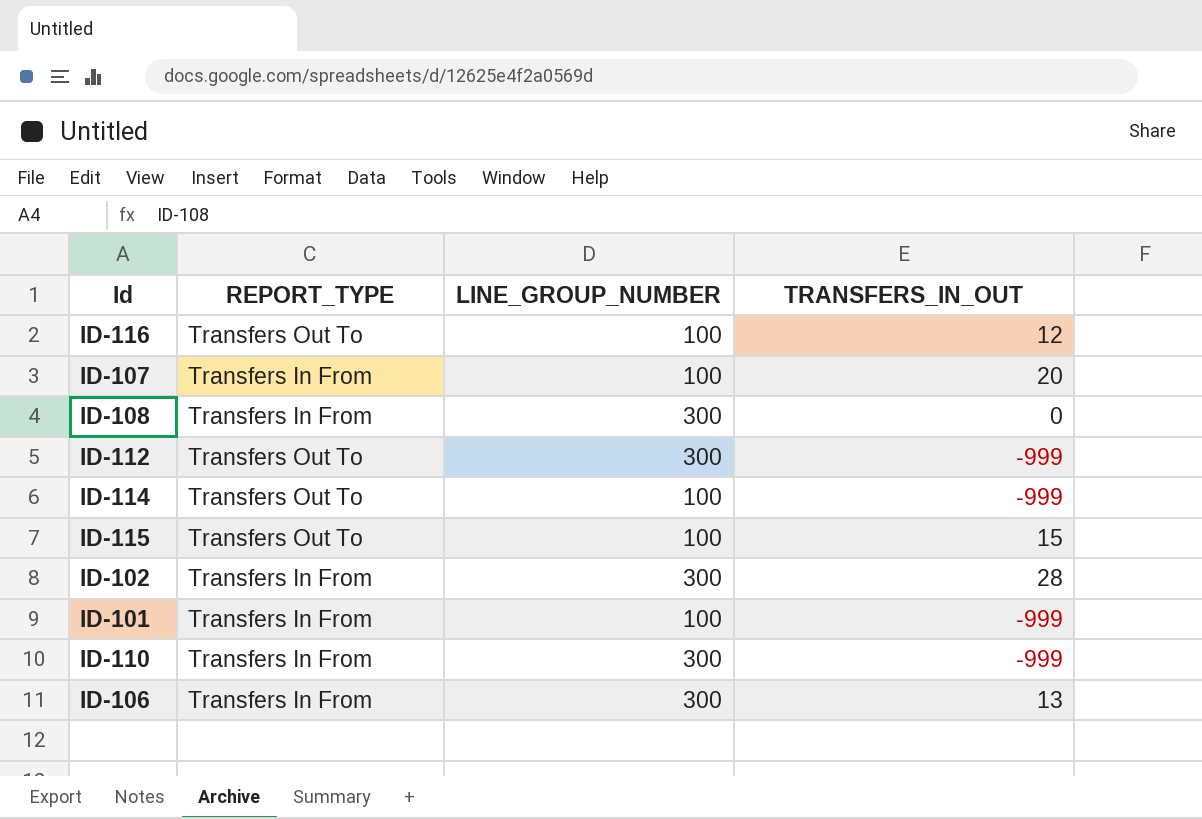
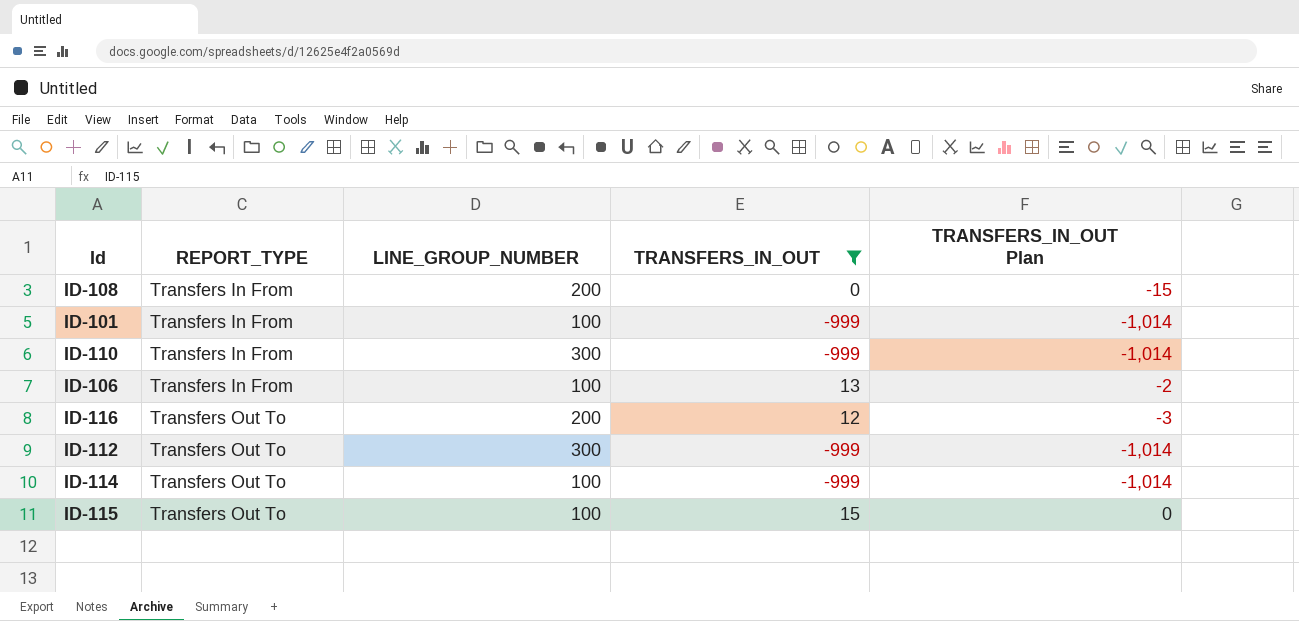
filter: none -> TRANSFERS_IN_OUT <= 15
row order: none -> REPORT_TYPE ascending
column TRANSFERS_IN_OUT Plan | formula: none -> [TRANSFERS_IN_OUT] - 15
ID-108 | LINE_GROUP_NUMBER: 300 -> 200
ID-106 | LINE_GROUP_NUMBER: 300 -> 100
ID-116 | LINE_GROUP_NUMBER: 100 -> 200

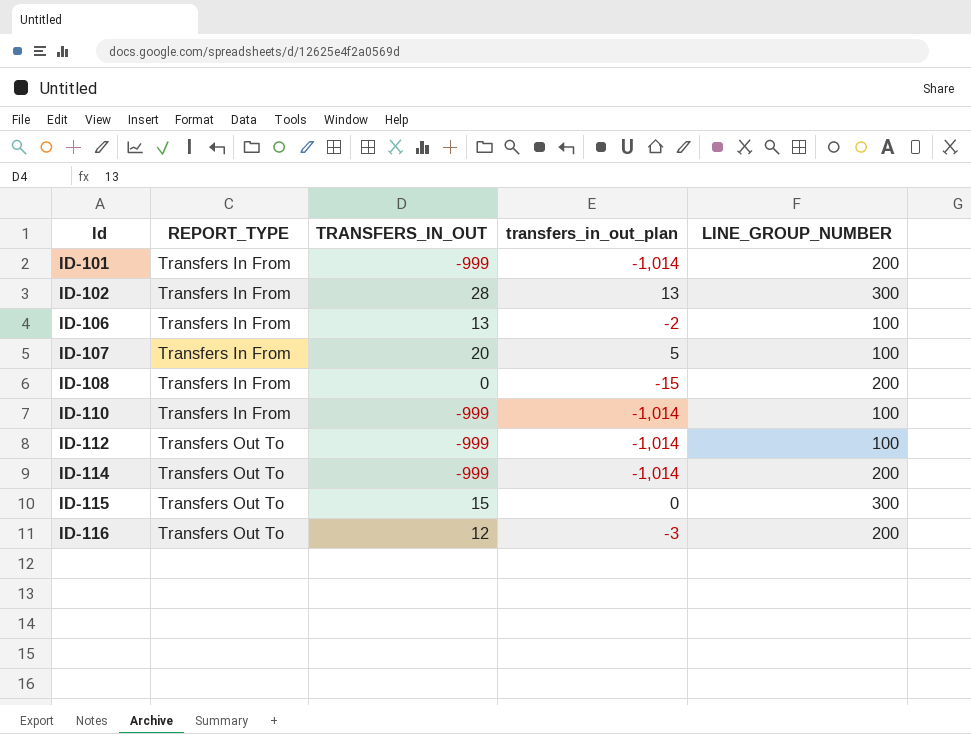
filter: TRANSFERS_IN_OUT <= 15 -> none
row order: REPORT_TYPE ascending -> Id ascending
column name: TRANSFERS_IN_OUT Plan -> transfers_in_out_plan
column LINE_GROUP_NUMBER | position: 3 -> 5
ID-101 | LINE_GROUP_NUMBER: 100 -> 200
ID-110 | LINE_GROUP_NUMBER: 300 -> 100
ID-112 | LINE_GROUP_NUMBER: 300 -> 100
ID-114 | LINE_GROUP_NUMBER: 100 -> 200
ID-115 | LINE_GROUP_NUMBER: 100 -> 300

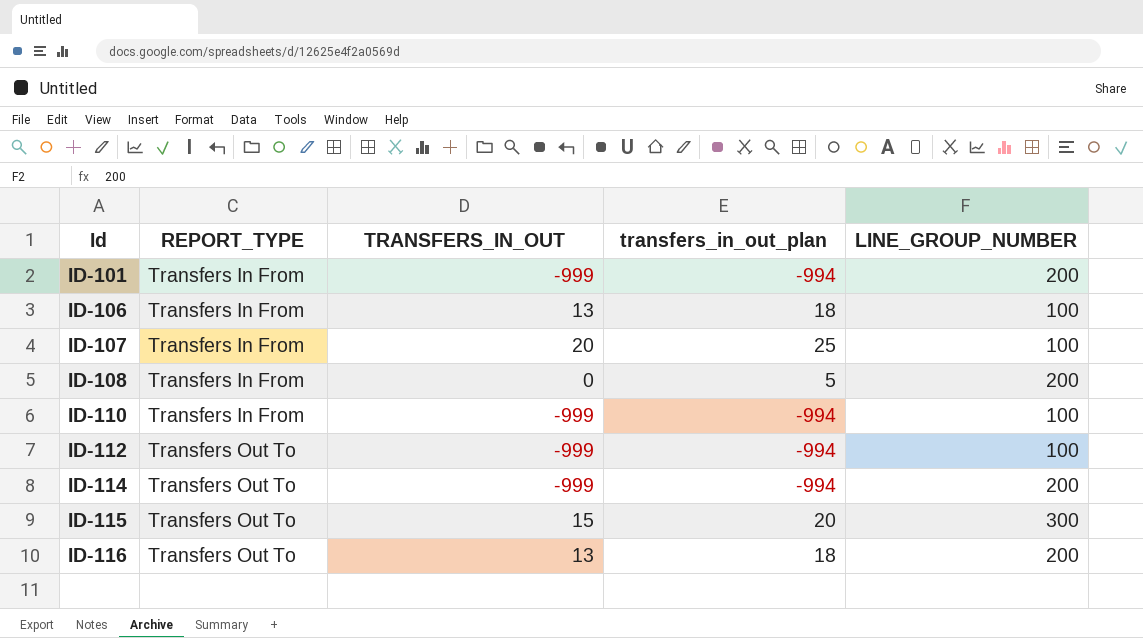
column transfers_in_out_plan | formula: [TRANSFERS_IN_OUT] - 15 -> [TRANSFERS_IN_OUT] + 5
row ID-102: Transfers In From | 28 | 13 | 300 -> none
ID-116 | TRANSFERS_IN_OUT: 12 -> 13

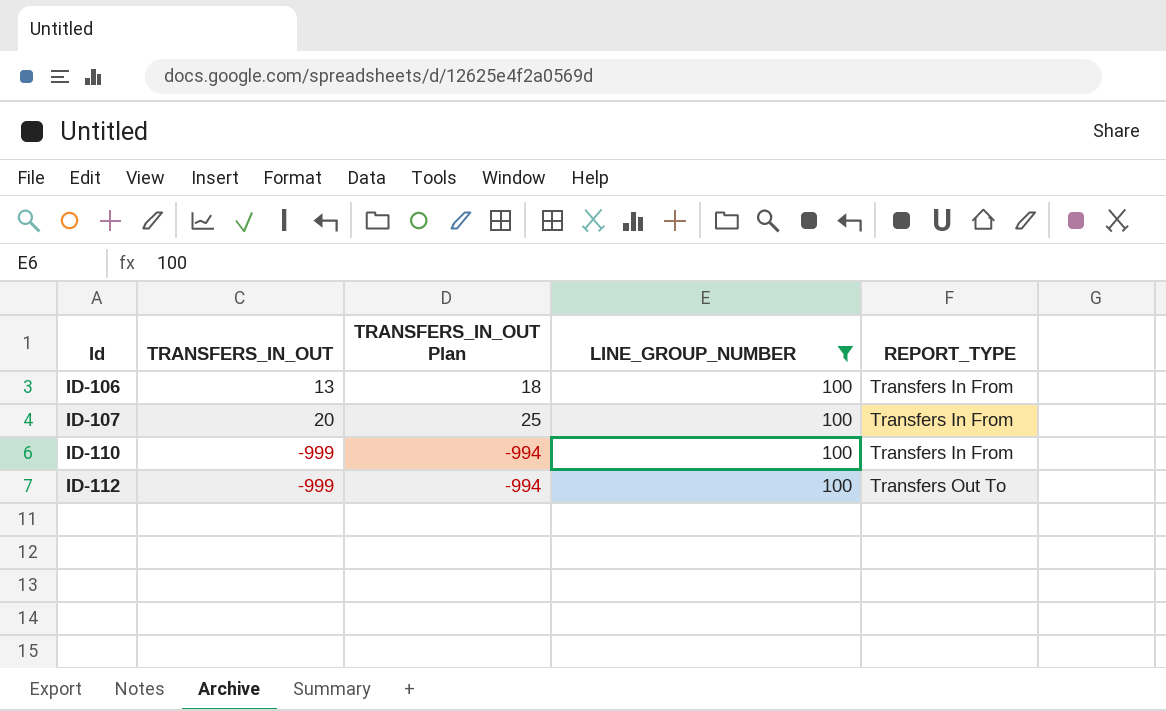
filter: none -> LINE_GROUP_NUMBER = 100
column name: transfers_in_out_plan -> TRANSFERS_IN_OUT Plan
column REPORT_TYPE | position: 2 -> 5

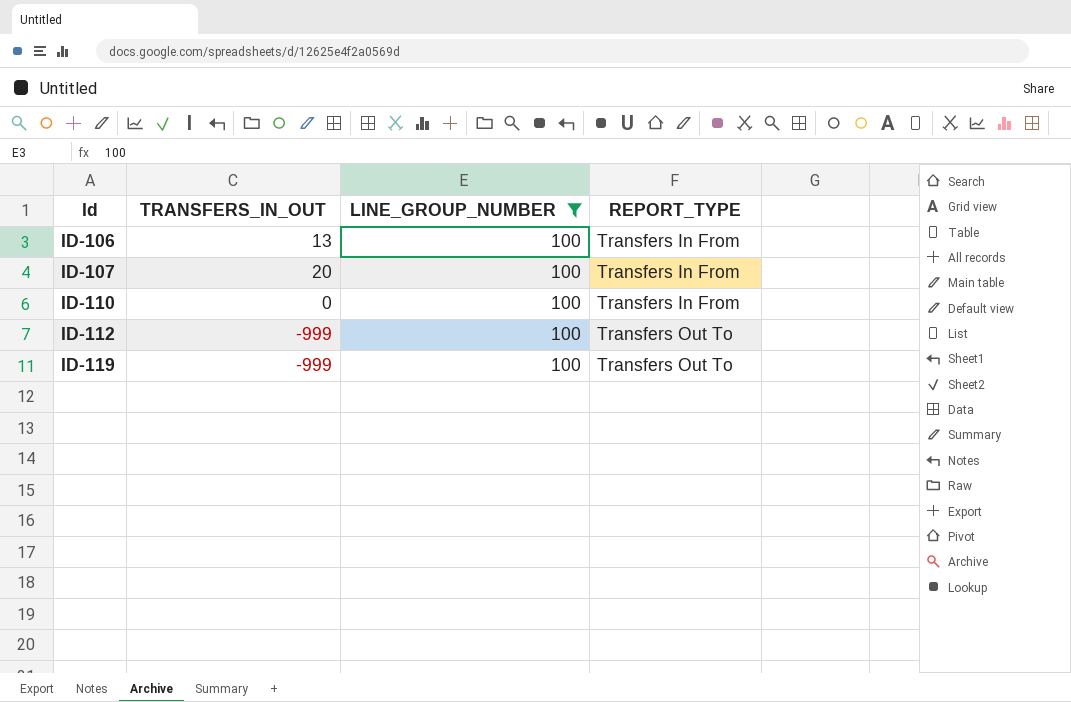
column TRANSFERS_IN_OUT Plan | formula: [TRANSFERS_IN_OUT] + 5 -> none
ID-110 | TRANSFERS_IN_OUT: -999 -> 0
row ID-119: none -> -999 | 100 | Transfers Out To

